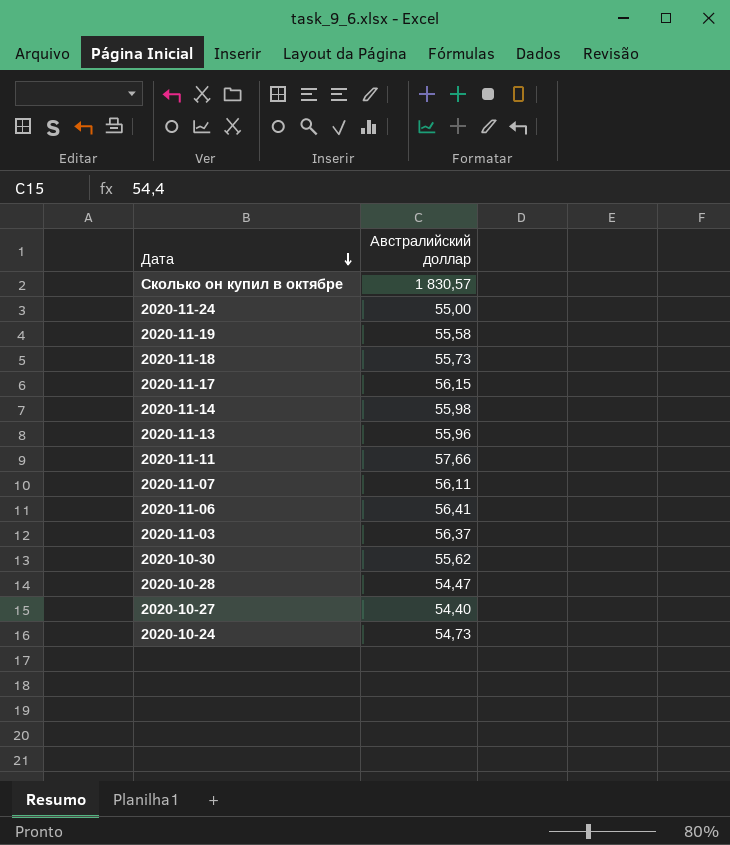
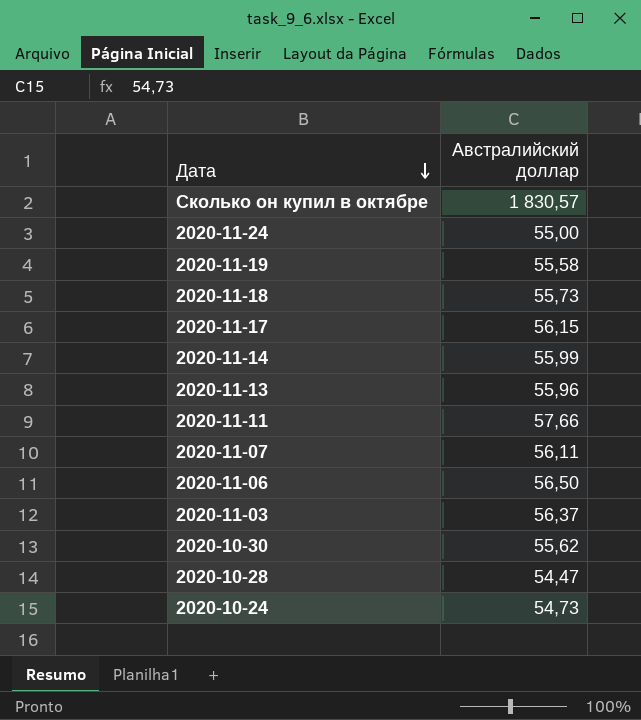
row 2020-10-27: 54,40 -> none
2020-11-14 | Австралийский доллар: 55,98 -> 55,99
2020-11-06 | Австралийский доллар: 56,41 -> 56,50

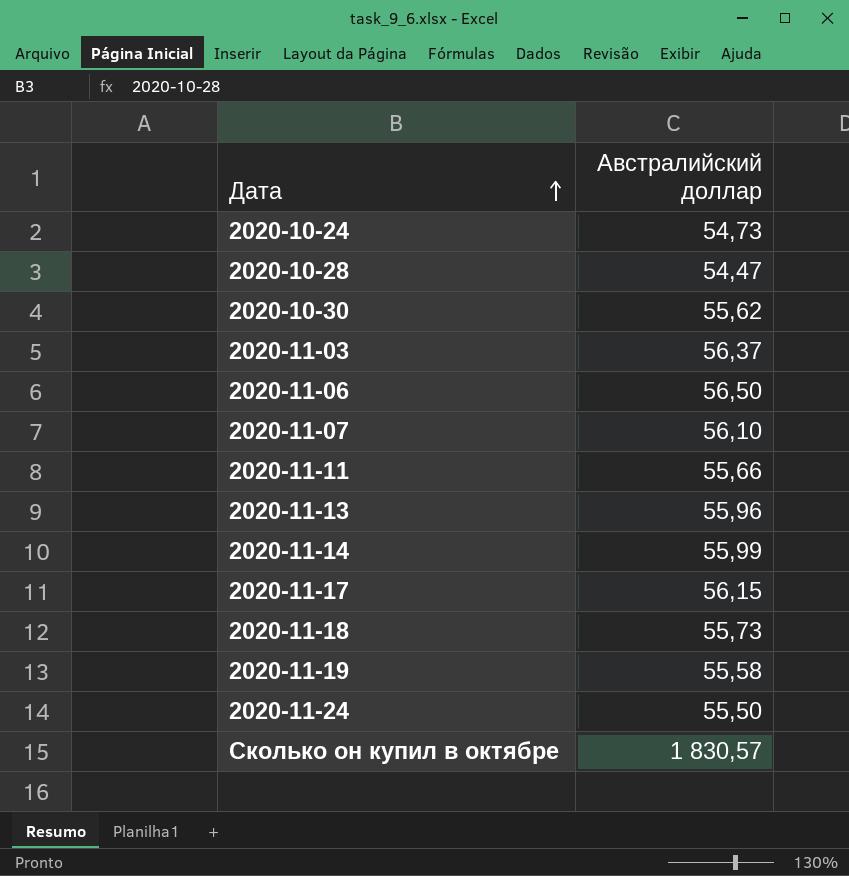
row order: Дата descending -> Дата ascending
2020-11-07 | Австралийский доллар: 56,11 -> 56,10
2020-11-11 | Австралийский доллар: 57,66 -> 55,66
2020-11-24 | Австралийский доллар: 55,00 -> 55,50

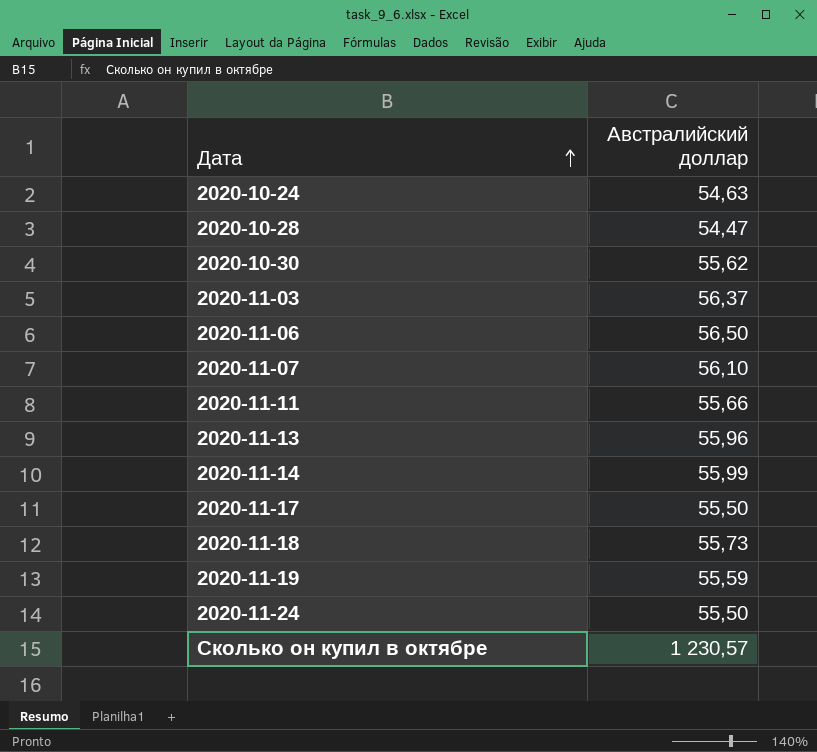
2020-10-24 | Австралийский доллар: 54,73 -> 54,63
2020-11-17 | Австралийский доллар: 56,15 -> 55,50
2020-11-19 | Австралийский доллар: 55,58 -> 55,59
Сколько он купил в октябре | Австралийский доллар: 1 830,57 -> 1 230,57

